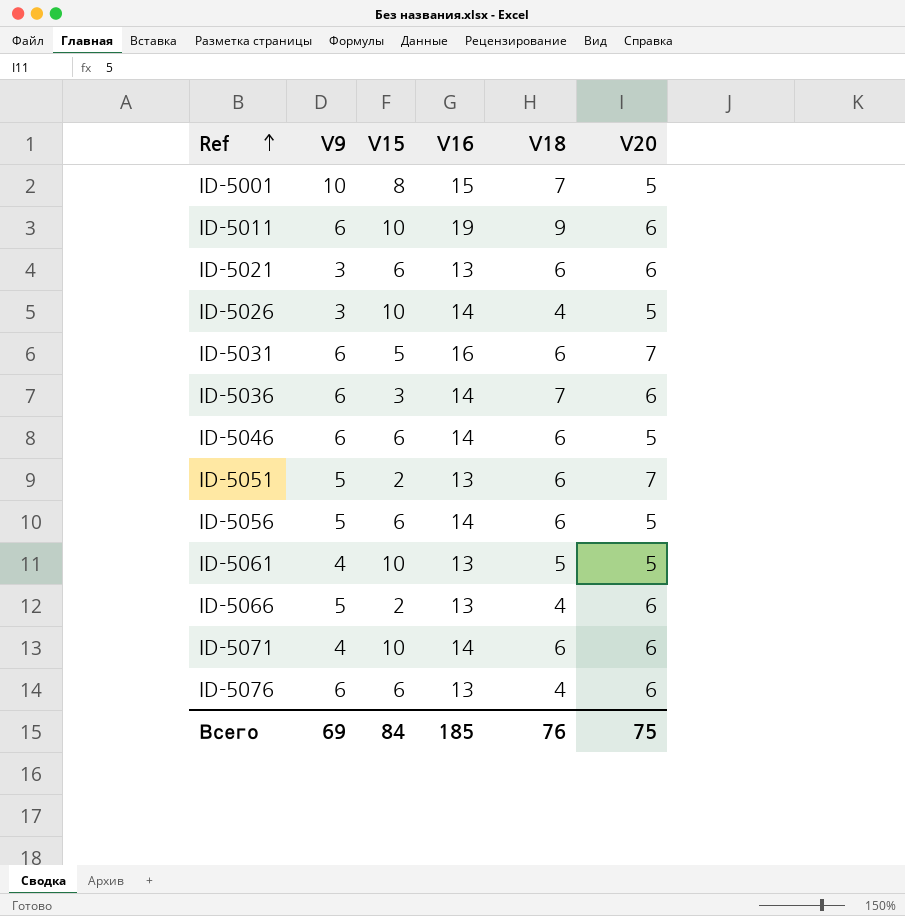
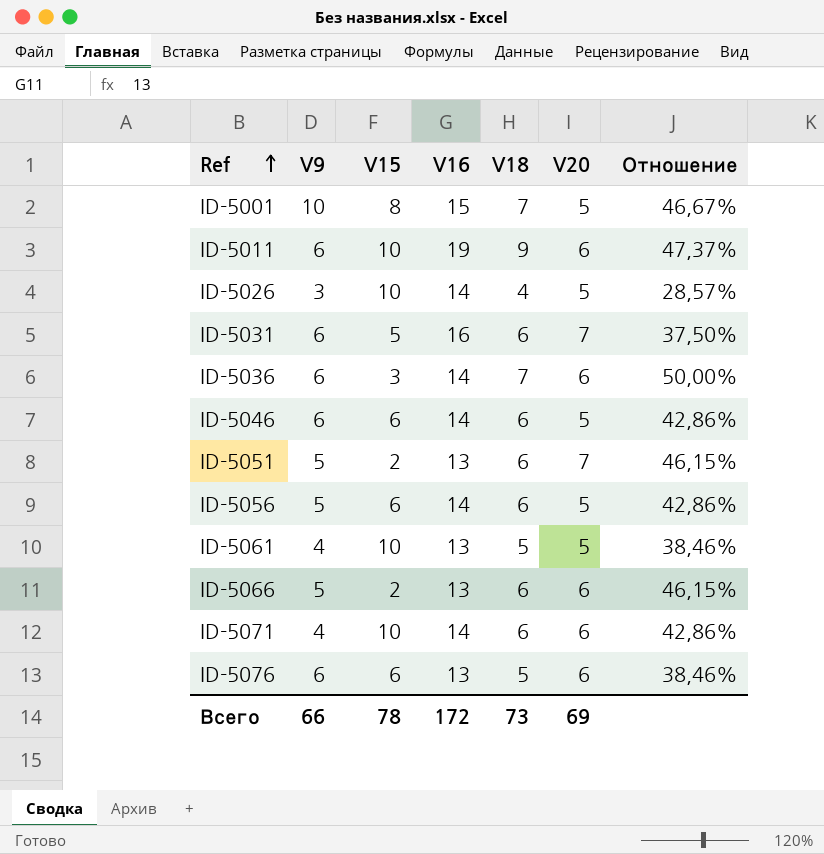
column Отношение | formula: none -> [V18] / [V16]
row ID-5021: 3 | 6 | 13 | 6 | 6 -> none
ID-5066 | V18: 4 -> 6
ID-5076 | V18: 4 -> 5
Всего | V9: 69 -> 66
Всего | V15: 84 -> 78
Всего | V16: 185 -> 172
Всего | V18: 76 -> 73
Всего | V20: 75 -> 69

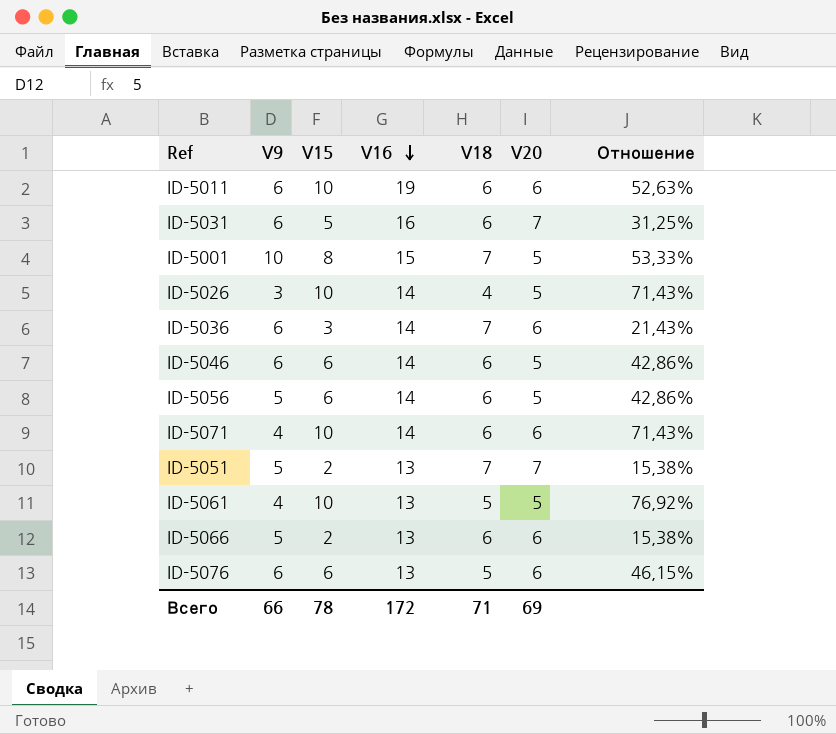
row order: Ref ascending -> V16 descending
column Отношение | formula: [V18] / [V16] -> [V15] / [V16]
ID-5011 | V18: 9 -> 6
ID-5051 | V18: 6 -> 7
Всего | V18: 73 -> 71

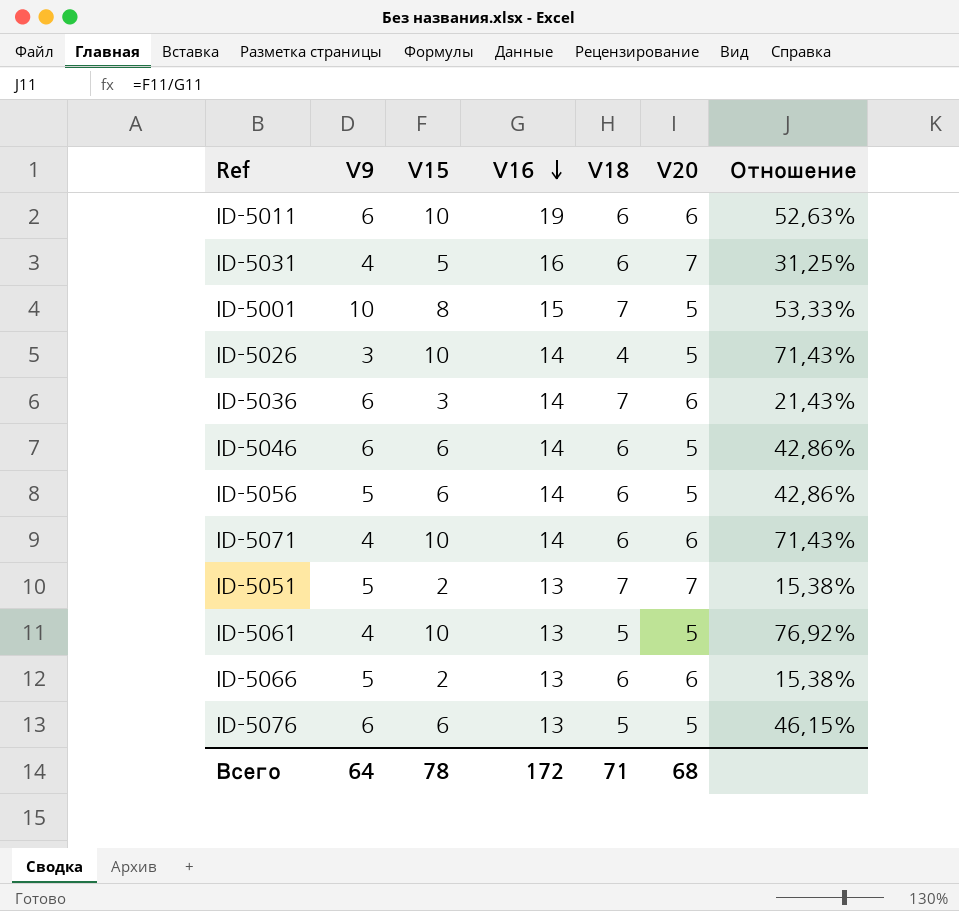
ID-5031 | V9: 6 -> 4
ID-5076 | V20: 6 -> 5
Всего | V9: 66 -> 64
Всего | V20: 69 -> 68

